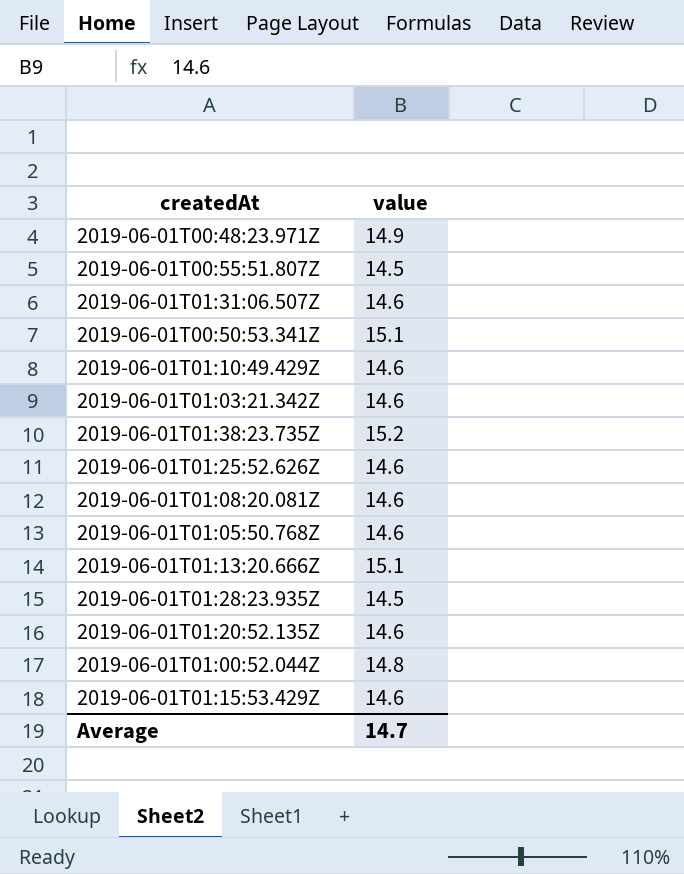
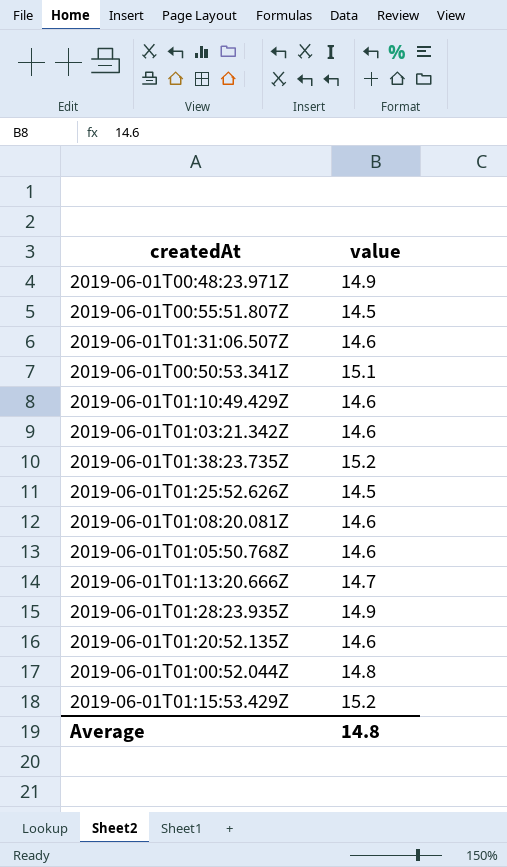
2019-06-01T01:25:52.626Z | value: 14.6 -> 14.5
2019-06-01T01:13:20.666Z | value: 15.1 -> 14.7
2019-06-01T01:28:23.935Z | value: 14.5 -> 14.9
2019-06-01T01:15:53.429Z | value: 14.6 -> 15.2
Average | value: 14.7 -> 14.8

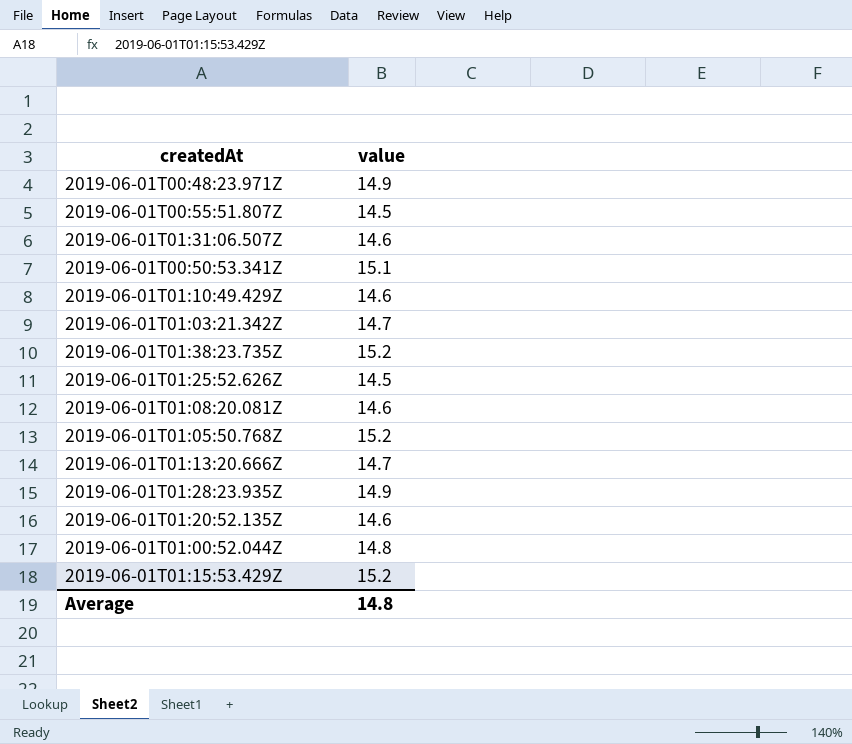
2019-06-01T01:03:21.342Z | value: 14.6 -> 14.7
2019-06-01T01:05:50.768Z | value: 14.6 -> 15.2

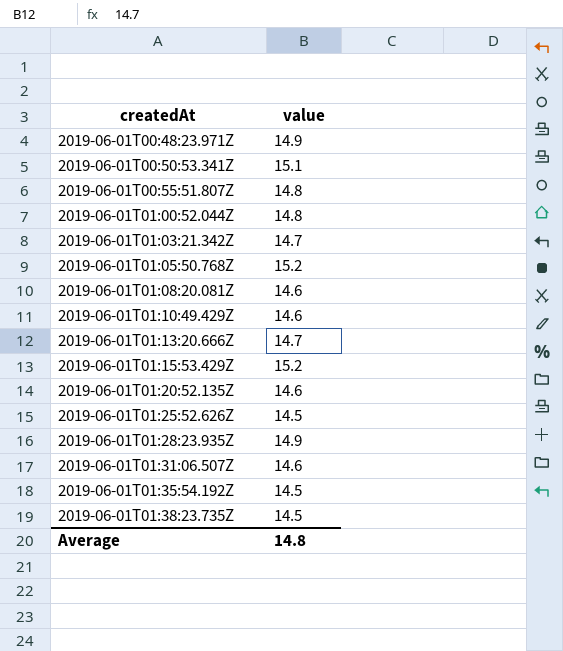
row order: none -> createdAt ascending
2019-06-01T00:55:51.807Z | value: 14.5 -> 14.8
row 2019-06-01T01:35:54.192Z: none -> 14.5
2019-06-01T01:38:23.735Z | value: 15.2 -> 14.5

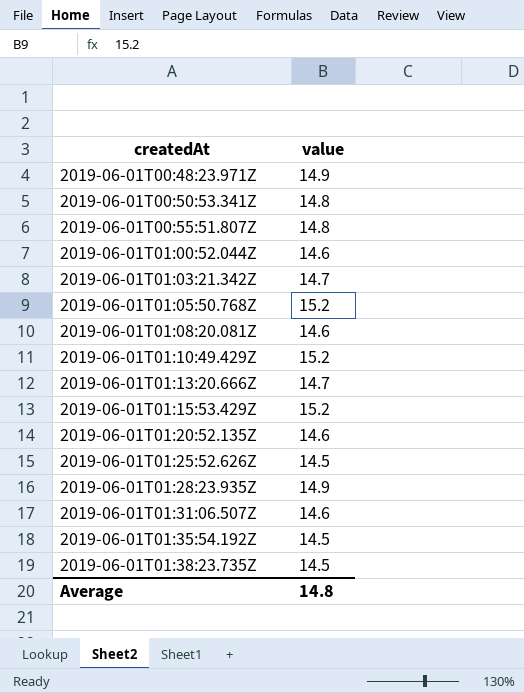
2019-06-01T00:50:53.341Z | value: 15.1 -> 14.8
2019-06-01T01:00:52.044Z | value: 14.8 -> 14.6
2019-06-01T01:10:49.429Z | value: 14.6 -> 15.2

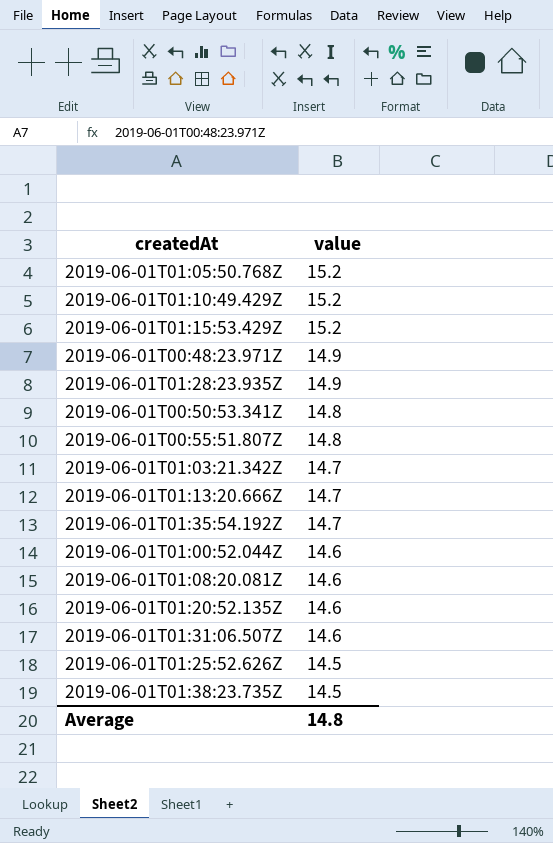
row order: createdAt ascending -> value descending
2019-06-01T01:35:54.192Z | value: 14.5 -> 14.7

